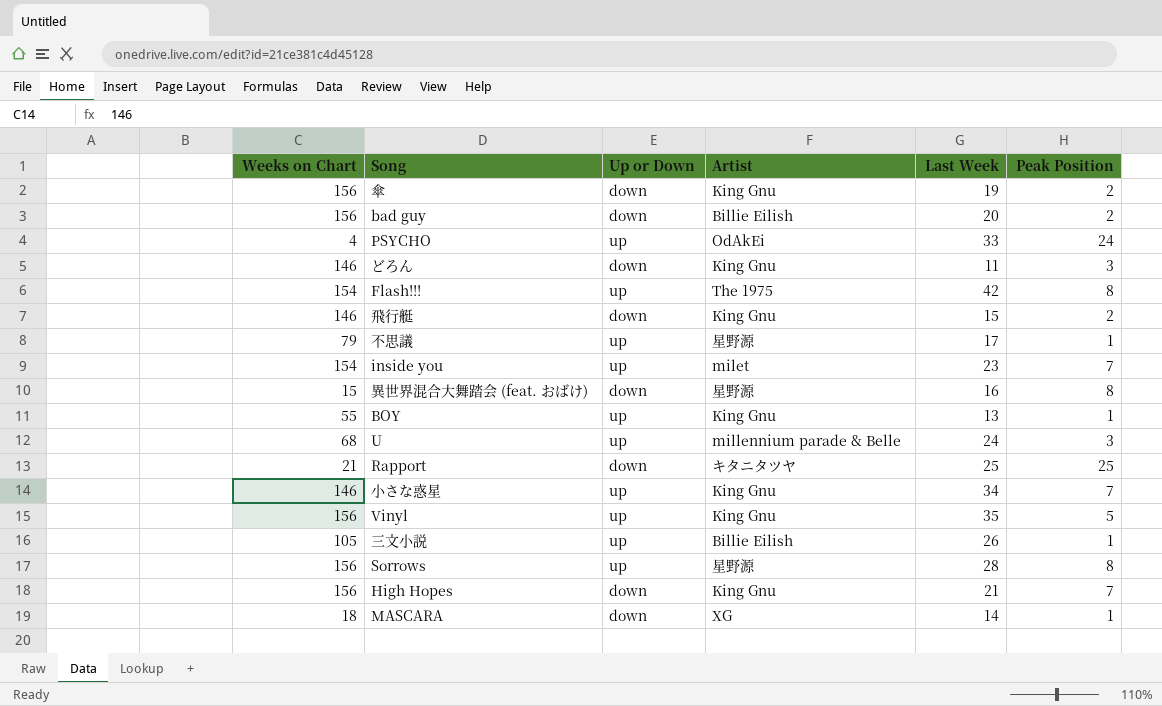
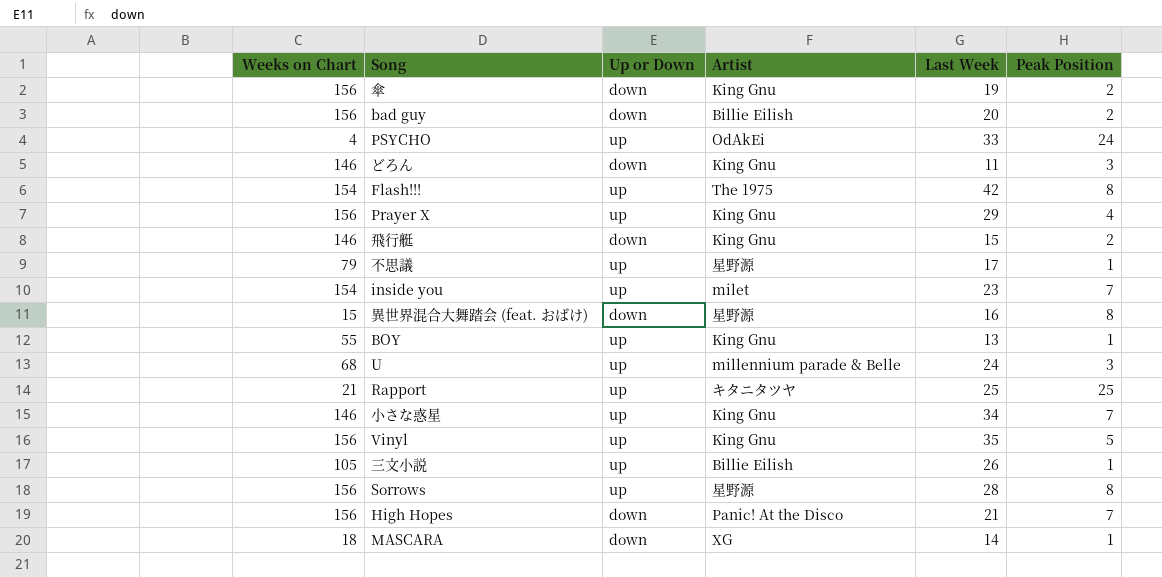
row Prayer X: none -> 156 | up | King Gnu | 29 | 4
Rapport | Up or Down: down -> up
High Hopes | Artist: King Gnu -> Panic! At the Disco

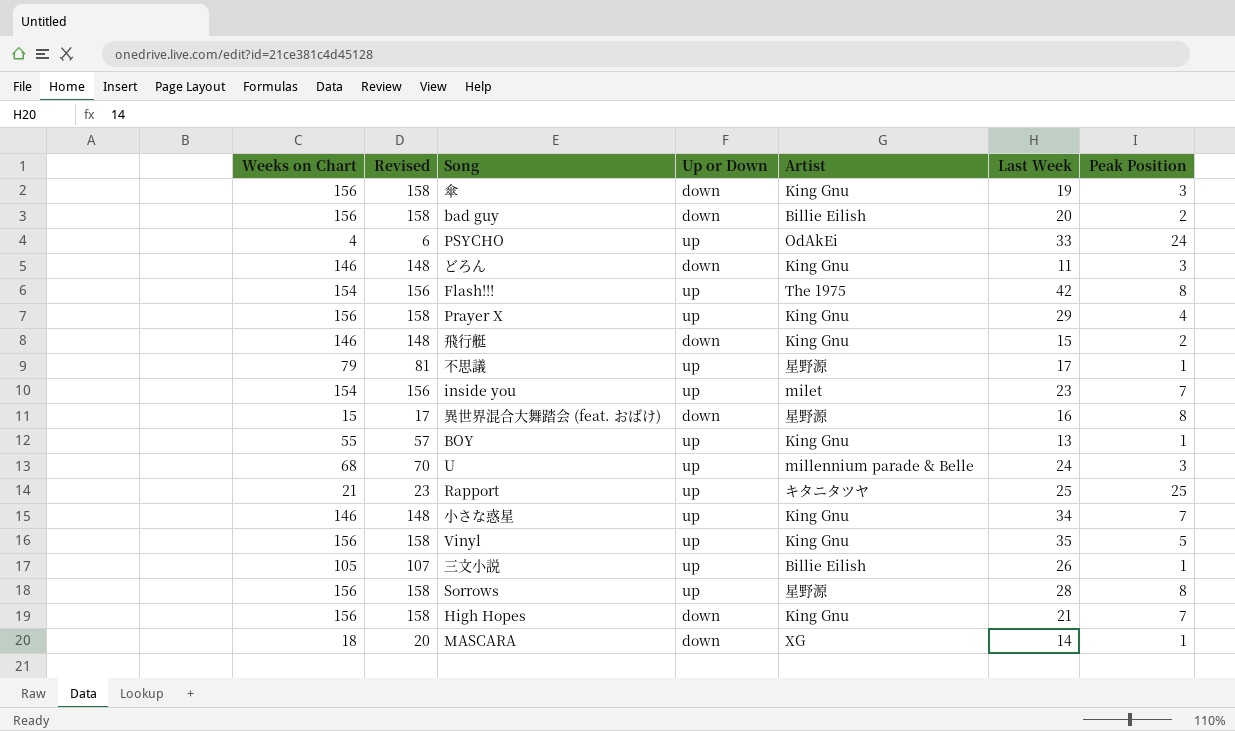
column Revised | formula: none -> [Weeks on Chart] + 2
傘 | Peak Position: 2 -> 3
High Hopes | Artist: Panic! At the Disco -> King Gnu

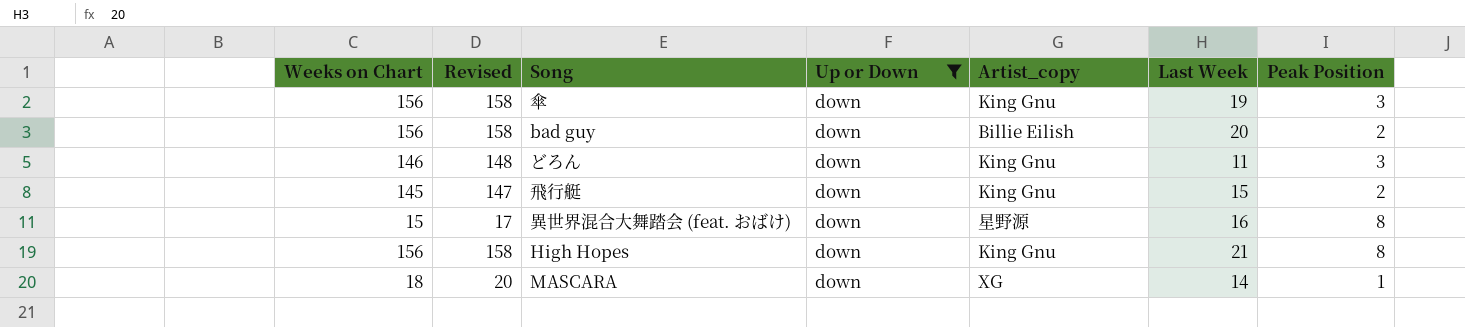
filter: none -> Up or Down = down
column name: Artist -> Artist_copy
飛行艇 | Weeks on Chart: 146 -> 145
飛行艇 | Revised: 148 -> 147
High Hopes | Peak Position: 7 -> 8

